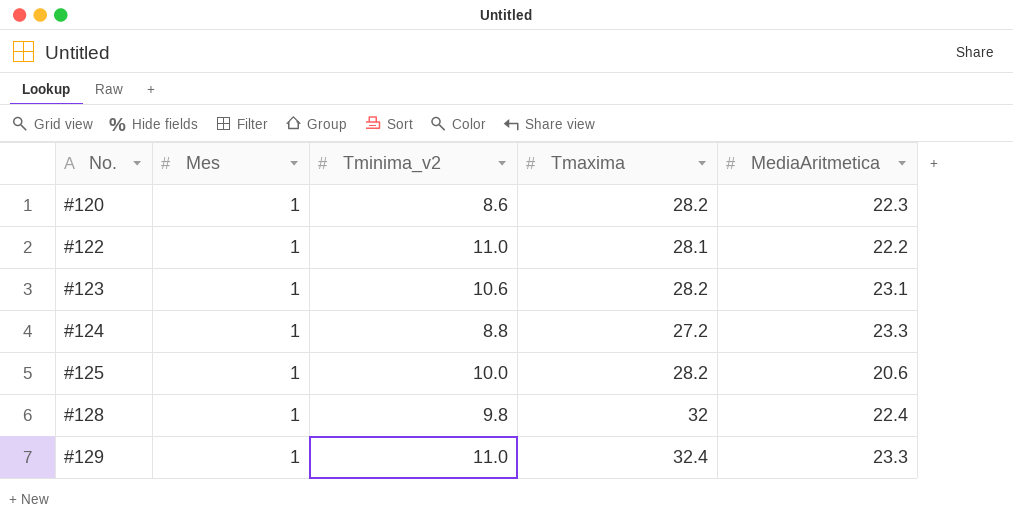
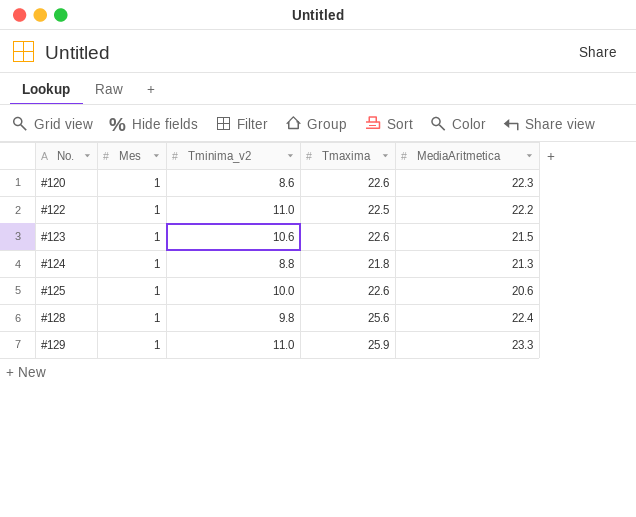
#120 | Tmaxima: 28.2 -> 22.6
#122 | Tmaxima: 28.1 -> 22.5
#123 | Tmaxima: 28.2 -> 22.6
#123 | MediaAritmetica: 23.1 -> 21.5
#124 | Tmaxima: 27.2 -> 21.8
#124 | MediaAritmetica: 23.3 -> 21.3
#125 | Tmaxima: 28.2 -> 22.6
#128 | Tmaxima: 32 -> 25.6
#129 | Tmaxima: 32.4 -> 25.9

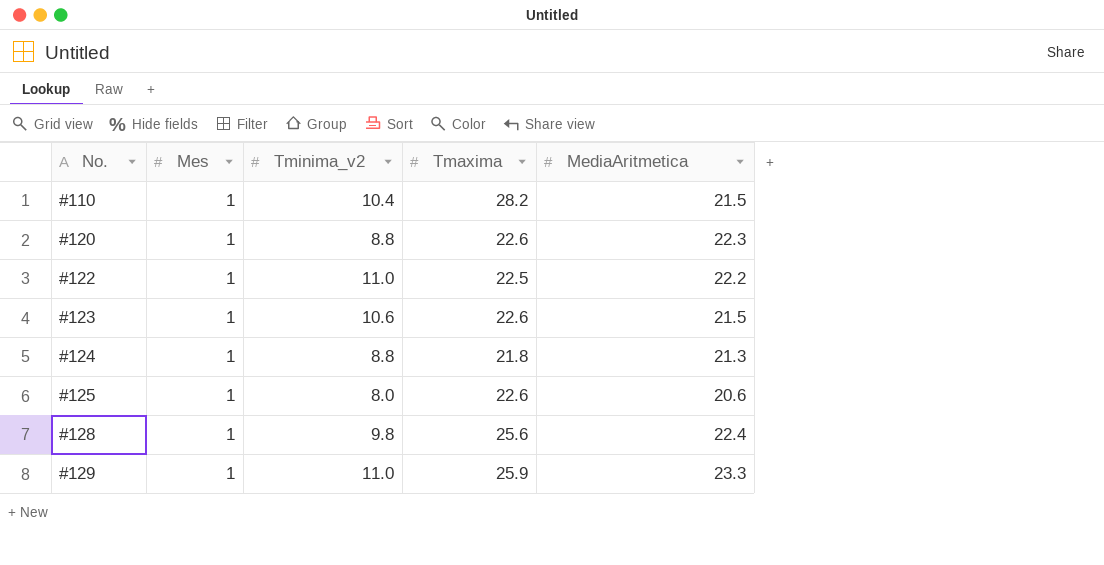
row #110: none -> 1 | 10.4 | 28.2 | 21.5
#120 | Tminima_v2: 8.6 -> 8.8
#125 | Tminima_v2: 10.0 -> 8.0

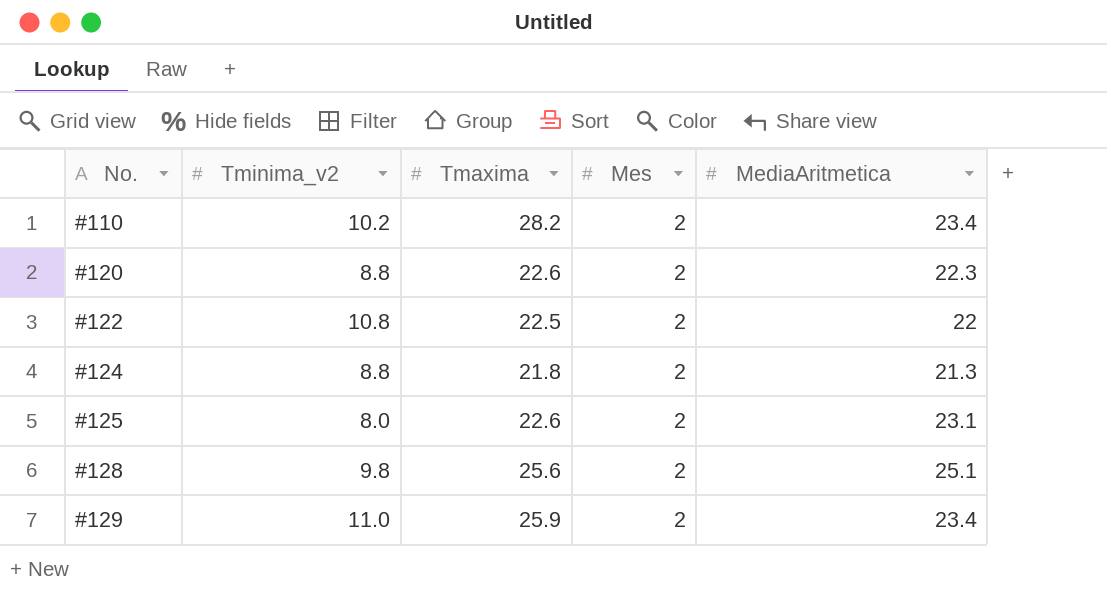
column Mes | position: 2 -> 4
row #123: 1 | 10.6 | 22.6 | 21.5 -> none
#110 | Tminima_v2: 10.4 -> 10.2
#110 | Mes: 1 -> 2
#110 | MediaAritmetica: 21.5 -> 23.4
#120 | Mes: 1 -> 2
#122 | Tminima_v2: 11.0 -> 10.8
#122 | Mes: 1 -> 2
#122 | MediaAritmetica: 22.2 -> 22
#124 | Mes: 1 -> 2
#125 | Mes: 1 -> 2
#125 | MediaAritmetica: 20.6 -> 23.1
#128 | Mes: 1 -> 2
#128 | MediaAritmetica: 22.4 -> 25.1
#129 | Mes: 1 -> 2
#129 | MediaAritmetica: 23.3 -> 23.4

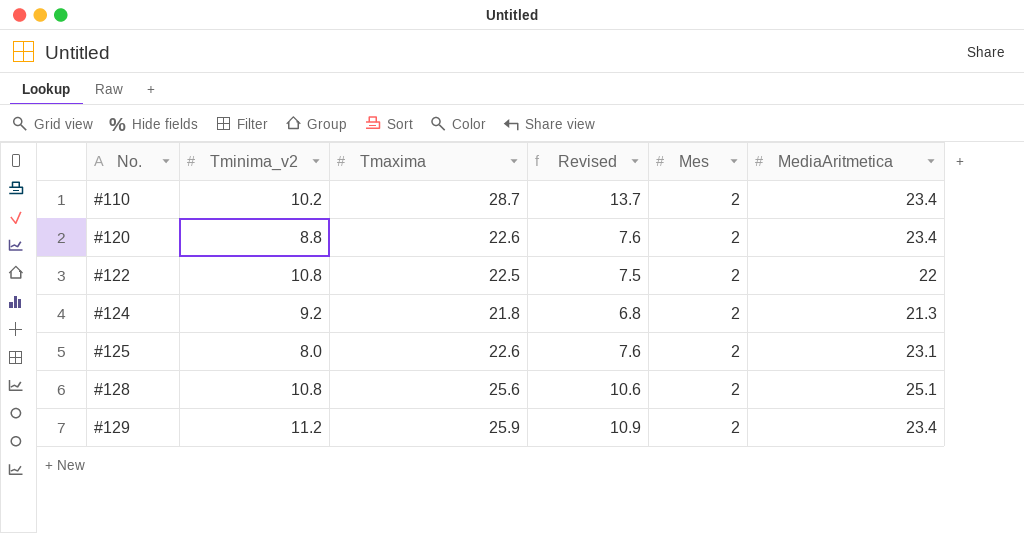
column Revised | formula: none -> [Tmaxima] - 15
#110 | Tmaxima: 28.2 -> 28.7
#120 | MediaAritmetica: 22.3 -> 23.4
#124 | Tminima_v2: 8.8 -> 9.2
#128 | Tminima_v2: 9.8 -> 10.8
#129 | Tminima_v2: 11.0 -> 11.2

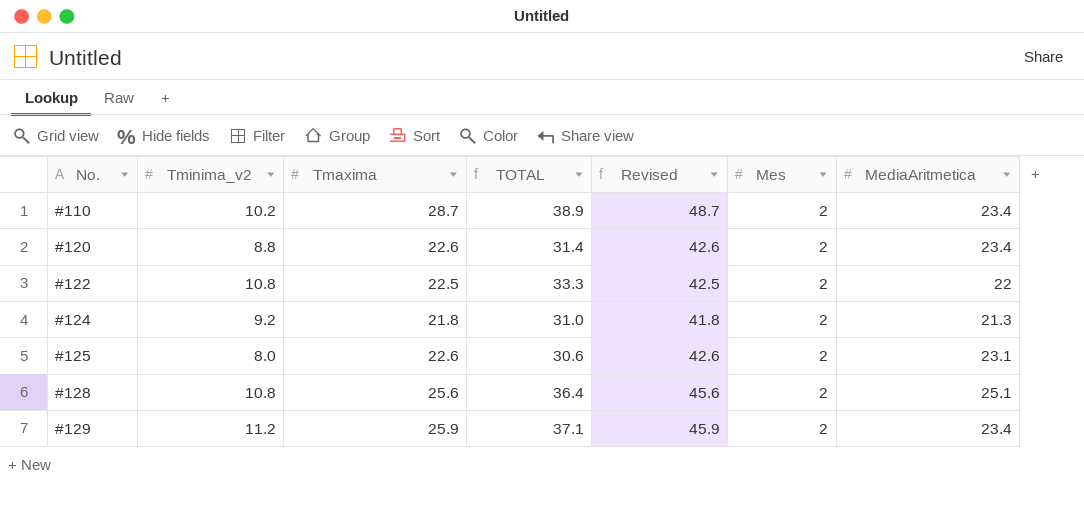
column TOTAL | formula: none -> [Tminima_v2] + [Tmaxima]
column Revised | formula: [Tmaxima] - 15 -> [Tmaxima] + 20

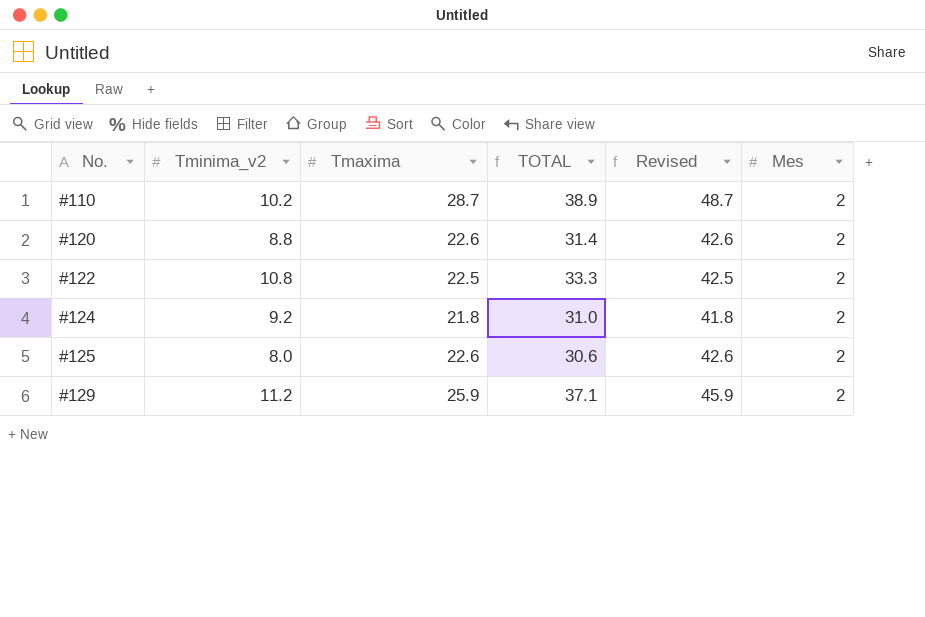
column MediaAritmetica | position: 7 -> none
row #128: 10.8 | 25.6 | 36.4 | 45.6 | 2 | 25.1 -> none

